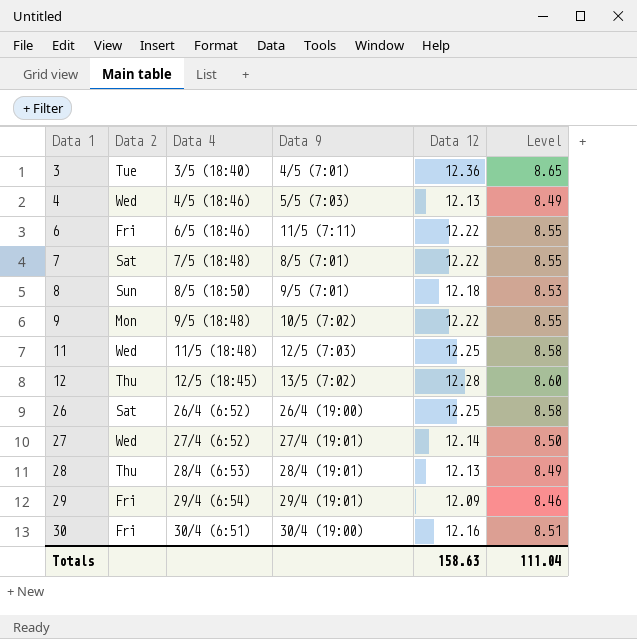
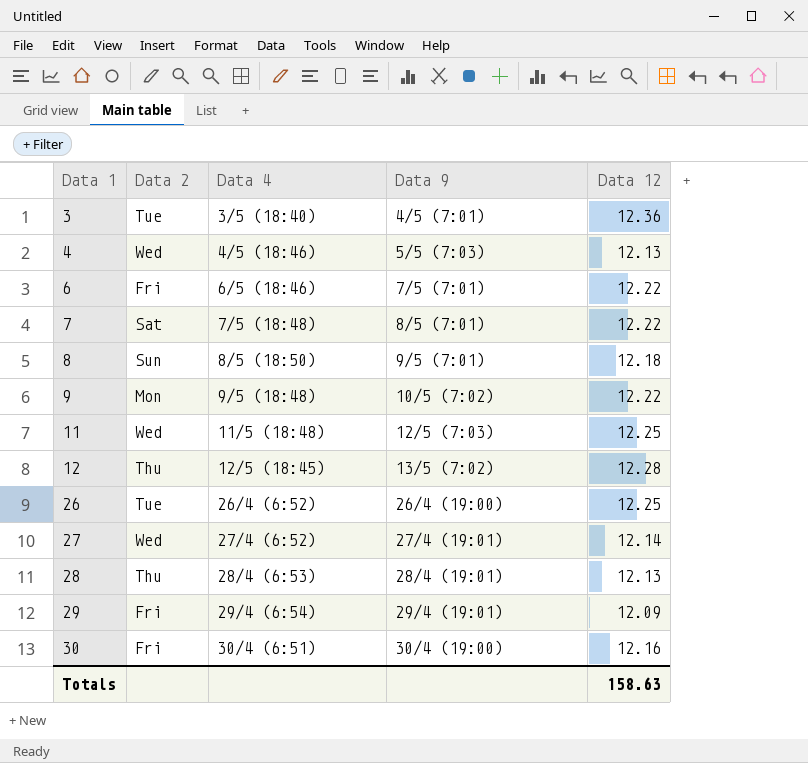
column Level | formula: [Data 12] * 0.7 -> none
6 | Data 9: 11/5 (7:11) -> 7/5 (7:01)
26 | Data 2: Sat -> Tue

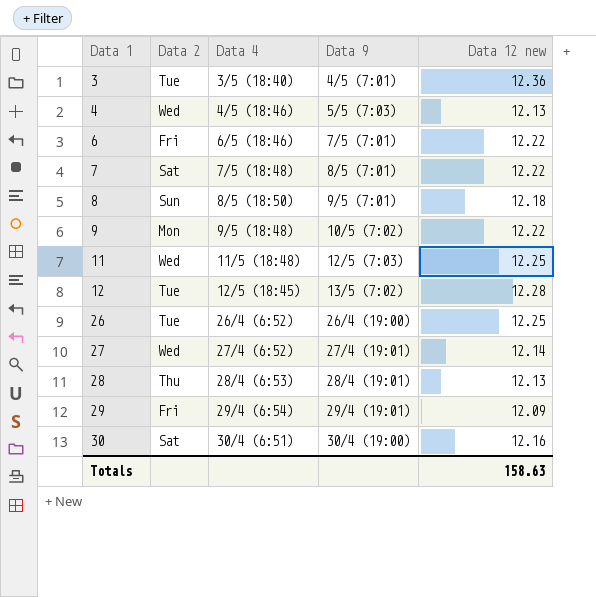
column name: Data 12 -> Data 12 new
12 | Data 2: Thu -> Tue
30 | Data 2: Fri -> Sat

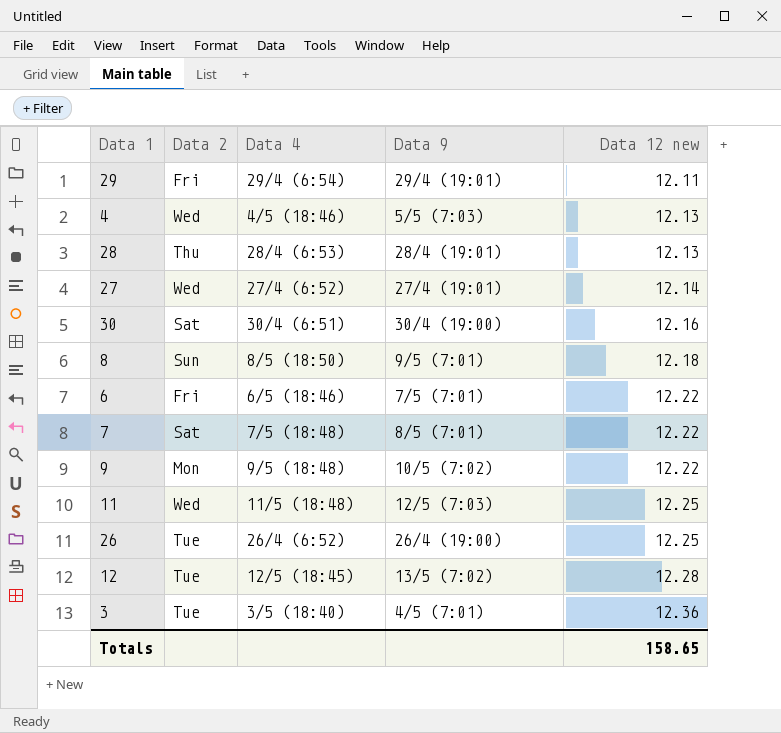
row order: Data 1 ascending -> Data 12 new ascending
29 | Data 12 new: 12.09 -> 12.11
Totals | Data 12 new: 158.63 -> 158.65

